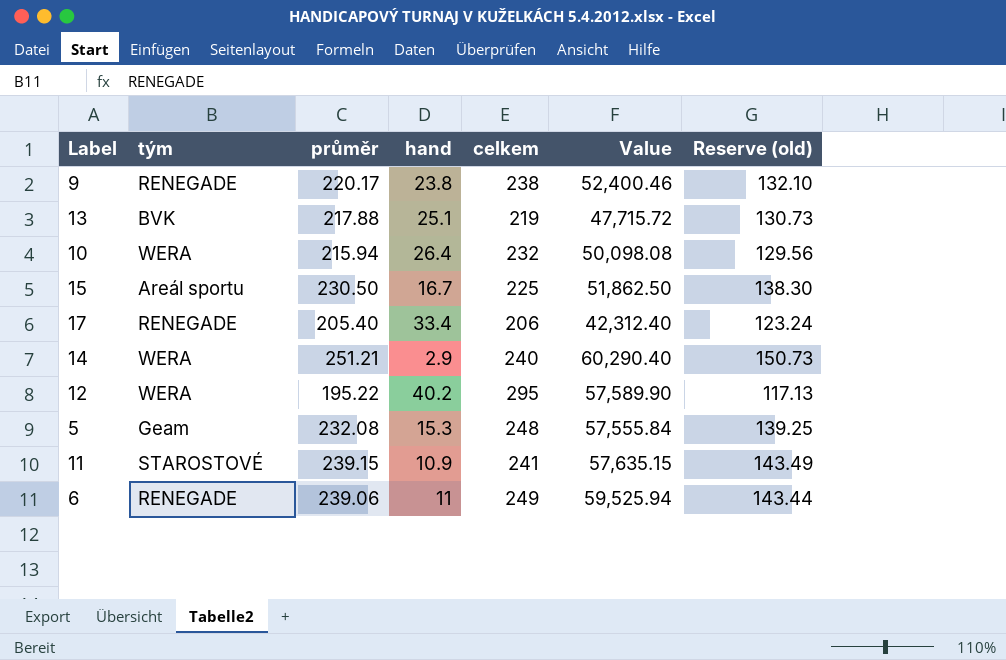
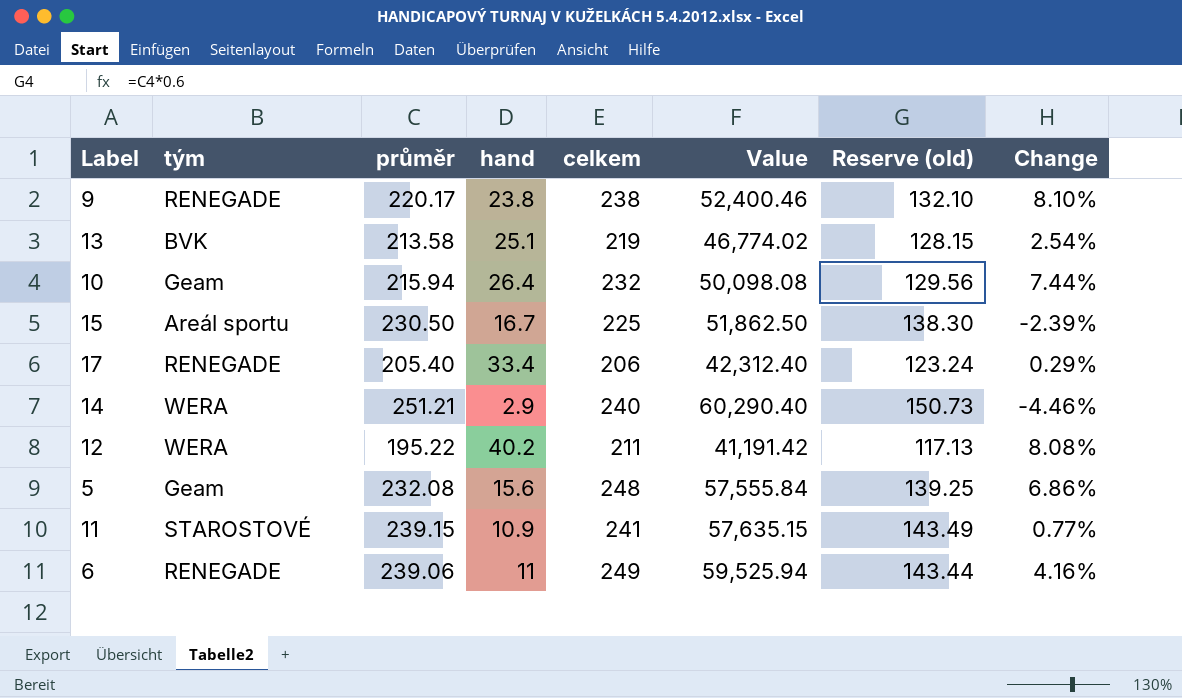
column Change | formula: none -> ([celkem] - [průměr]) / [průměr]
13 | průměr: 217.88 -> 213.58
13 | Value: 47,715.72 -> 46,774.02
13 | Reserve (old): 130.73 -> 128.15
10 | tým: WERA -> Geam
12 | celkem: 295 -> 211
12 | Value: 57,589.90 -> 41,191.42
5 | hand: 15.3 -> 15.6

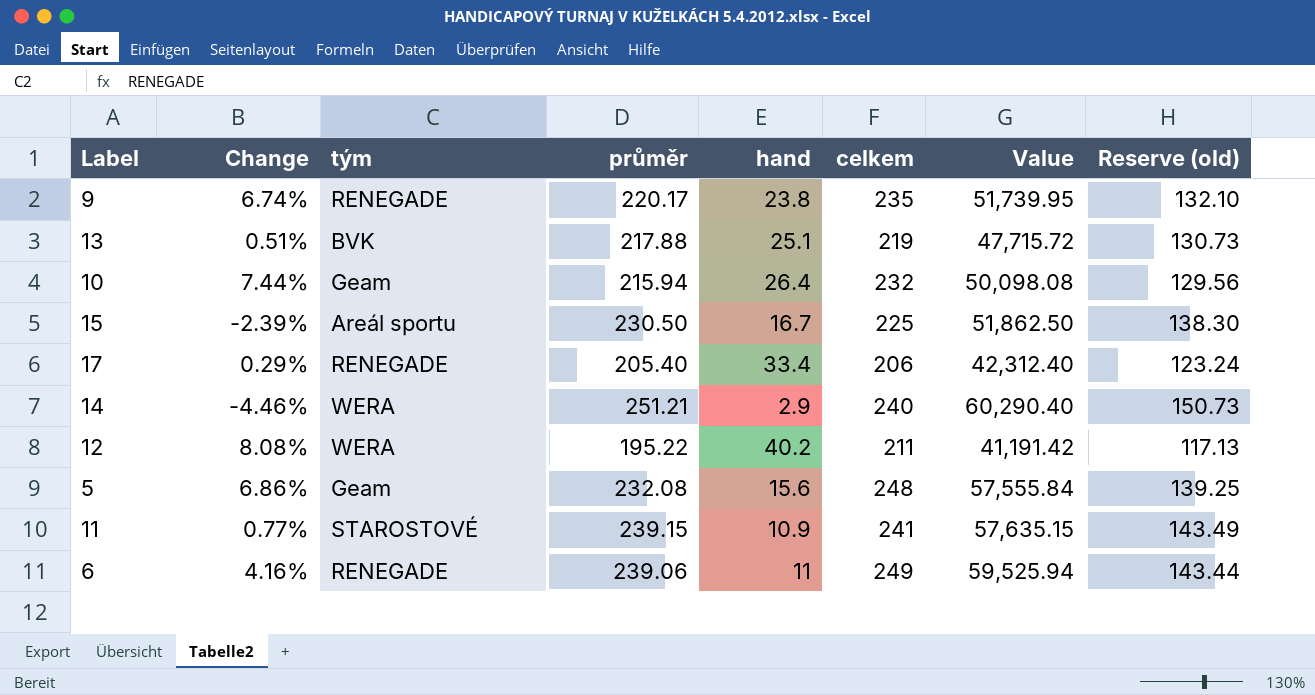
column Change | position: 8 -> 2
9 | Change: 8.10% -> 6.74%
9 | celkem: 238 -> 235
9 | Value: 52,400.46 -> 51,739.95
13 | Change: 2.54% -> 0.51%
13 | průměr: 213.58 -> 217.88
13 | Value: 46,774.02 -> 47,715.72
13 | Reserve (old): 128.15 -> 130.73

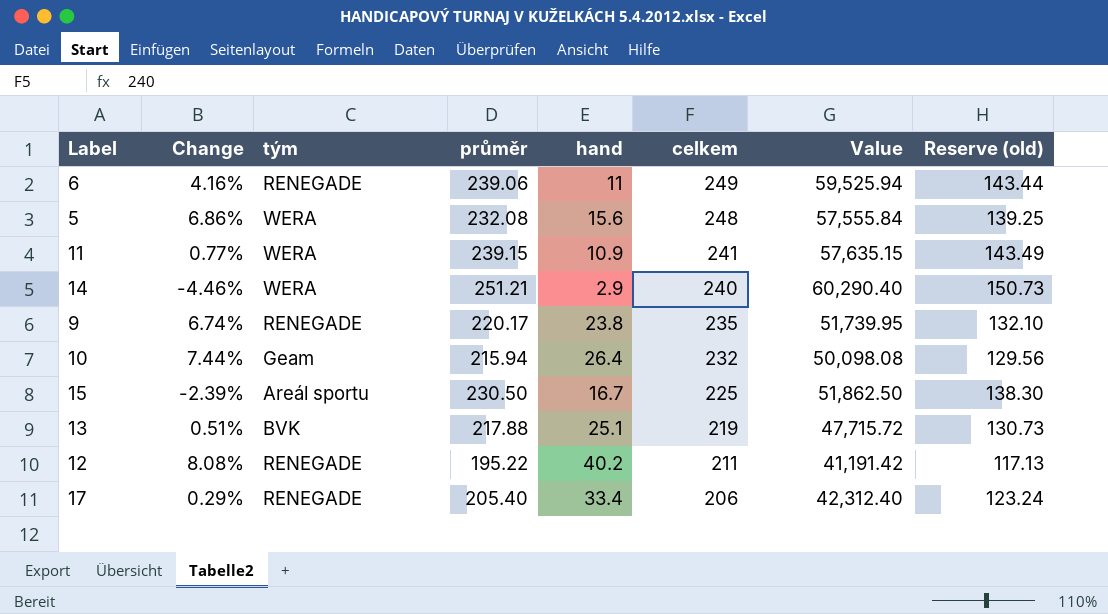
row order: none -> celkem descending
5 | tým: Geam -> WERA
11 | tým: STAROSTOVÉ -> WERA
12 | tým: WERA -> RENEGADE

